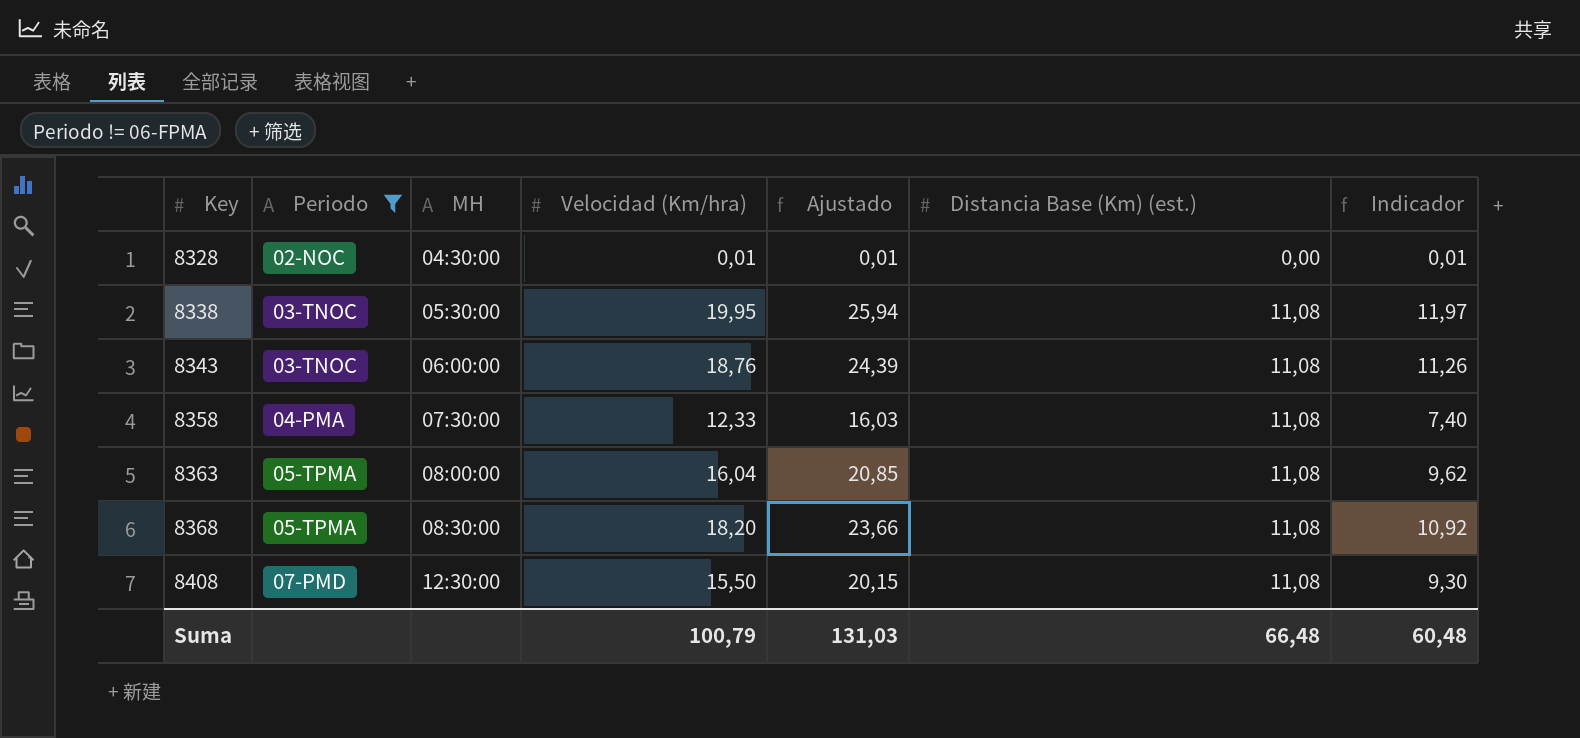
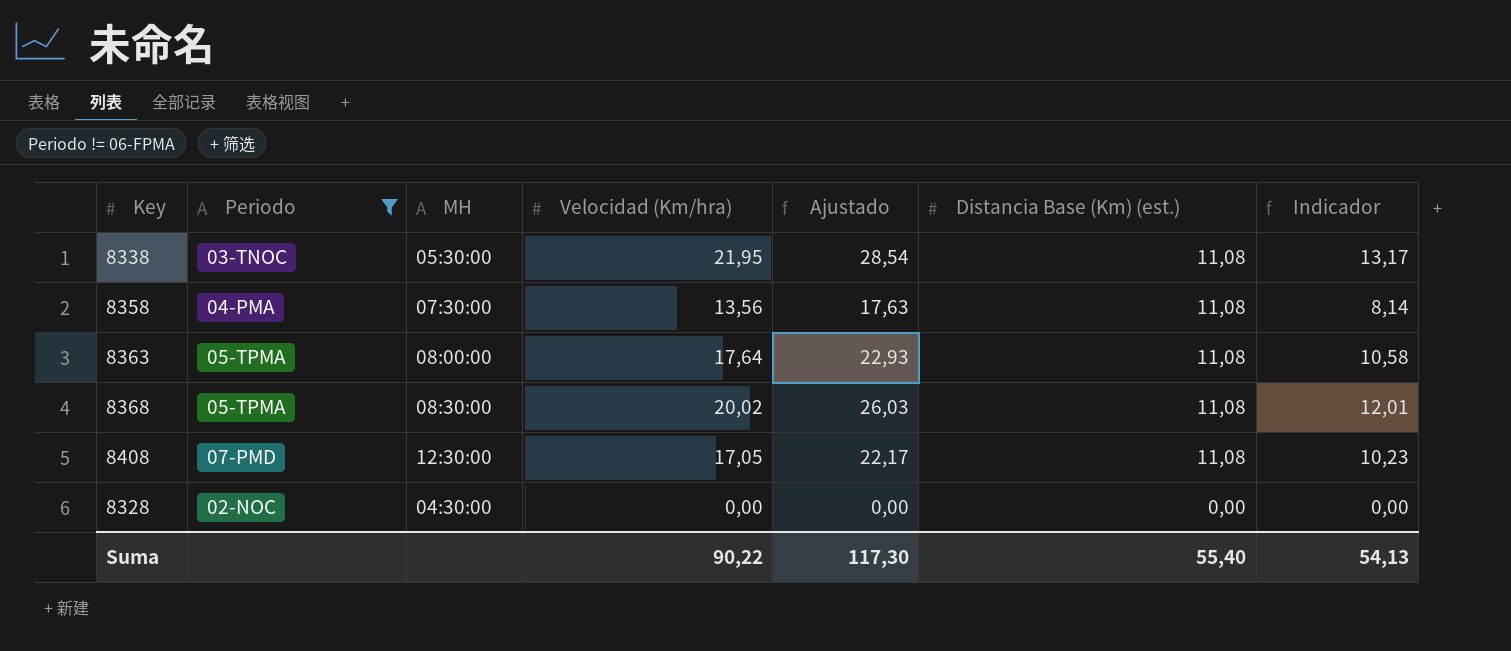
row order: Key ascending -> Distancia Base (Km) (est.) descending
row 8343: 03-TNOC | 06:00:00 | 18,76 | 24,39 | 11,08 | 11,26 -> none
8338 | Velocidad (Km/hra): 19,95 -> 21,95
8338 | Ajustado: 25,94 -> 28,54
8338 | Indicador: 11,97 -> 13,17
8358 | Velocidad (Km/hra): 12,33 -> 13,56
8358 | Ajustado: 16,03 -> 17,63
8358 | Indicador: 7,40 -> 8,14
8363 | Velocidad (Km/hra): 16,04 -> 17,64
8363 | Ajustado: 20,85 -> 22,93
8363 | Indicador: 9,62 -> 10,58
8368 | Velocidad (Km/hra): 18,20 -> 20,02
8368 | Ajustado: 23,66 -> 26,03
8368 | Indicador: 10,92 -> 12,01
8408 | Velocidad (Km/hra): 15,50 -> 17,05
8408 | Ajustado: 20,15 -> 22,17
8408 | Indicador: 9,30 -> 10,23
8328 | Velocidad (Km/hra): 0,01 -> 0,00
8328 | Ajustado: 0,01 -> 0,00
8328 | Indicador: 0,01 -> 0,00
Suma | Velocidad (Km/hra): 100,79 -> 90,22
Suma | Ajustado: 131,03 -> 117,30
Suma | Distancia Base (Km) (est.): 66,48 -> 55,40
Suma | Indicador: 60,48 -> 54,13

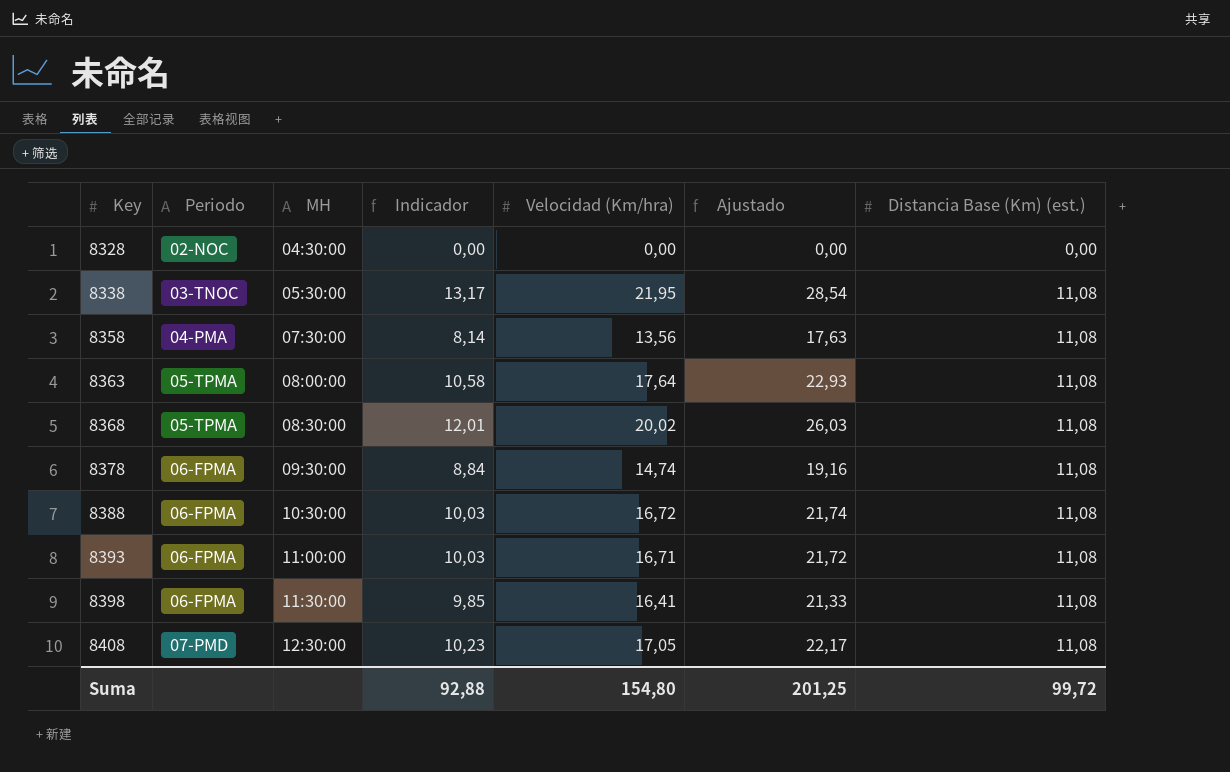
filter: Periodo != 06-FPMA -> none
row order: Distancia Base (Km) (est.) descending -> Key ascending
column Indicador | position: 7 -> 4
Suma | Indicador: 54,13 -> 92,88
Suma | Velocidad (Km/hra): 90,22 -> 154,80
Suma | Ajustado: 117,30 -> 201,25
Suma | Distancia Base (Km) (est.): 55,40 -> 99,72

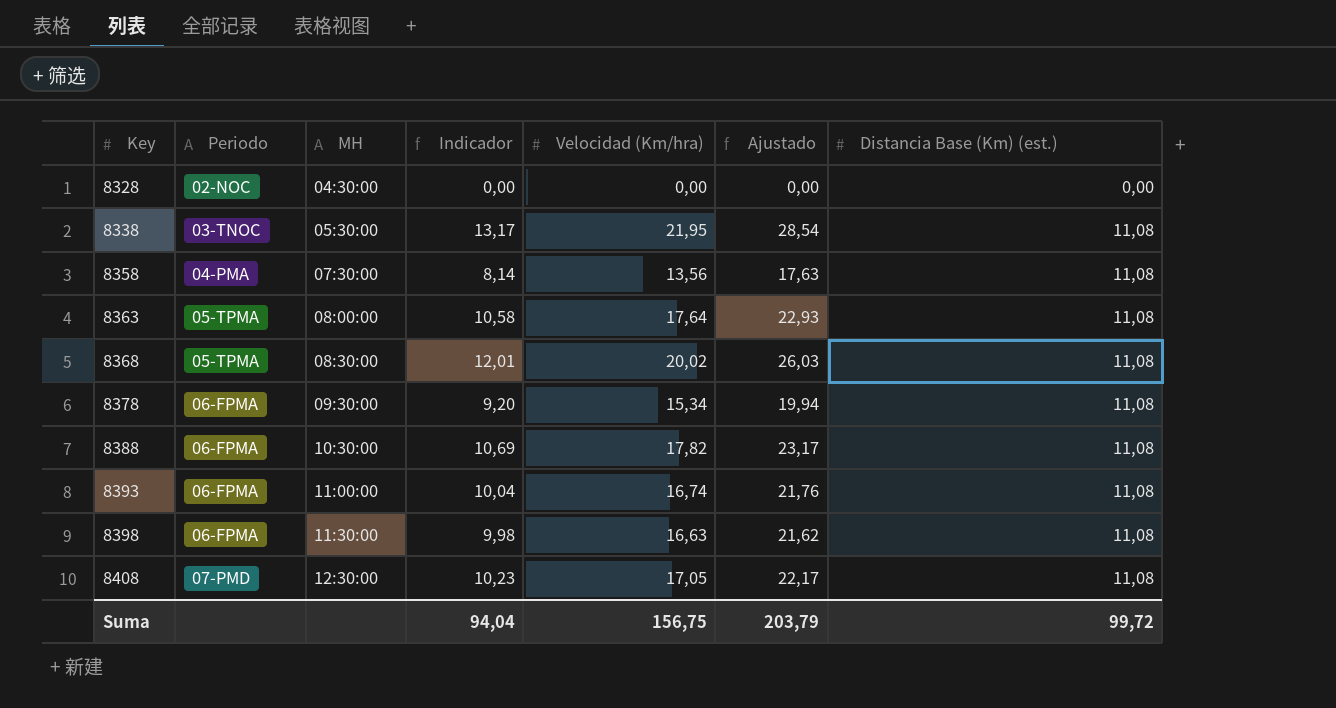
8378 | Indicador: 8,84 -> 9,20
8378 | Velocidad (Km/hra): 14,74 -> 15,34
8378 | Ajustado: 19,16 -> 19,94
8388 | Indicador: 10,03 -> 10,69
8388 | Velocidad (Km/hra): 16,72 -> 17,82
8388 | Ajustado: 21,74 -> 23,17
8393 | Indicador: 10,03 -> 10,04
8393 | Velocidad (Km/hra): 16,71 -> 16,74
8393 | Ajustado: 21,72 -> 21,76
8398 | Indicador: 9,85 -> 9,98
8398 | Velocidad (Km/hra): 16,41 -> 16,63
8398 | Ajustado: 21,33 -> 21,62
Suma | Indicador: 92,88 -> 94,04
Suma | Velocidad (Km/hra): 154,80 -> 156,75
Suma | Ajustado: 201,25 -> 203,79

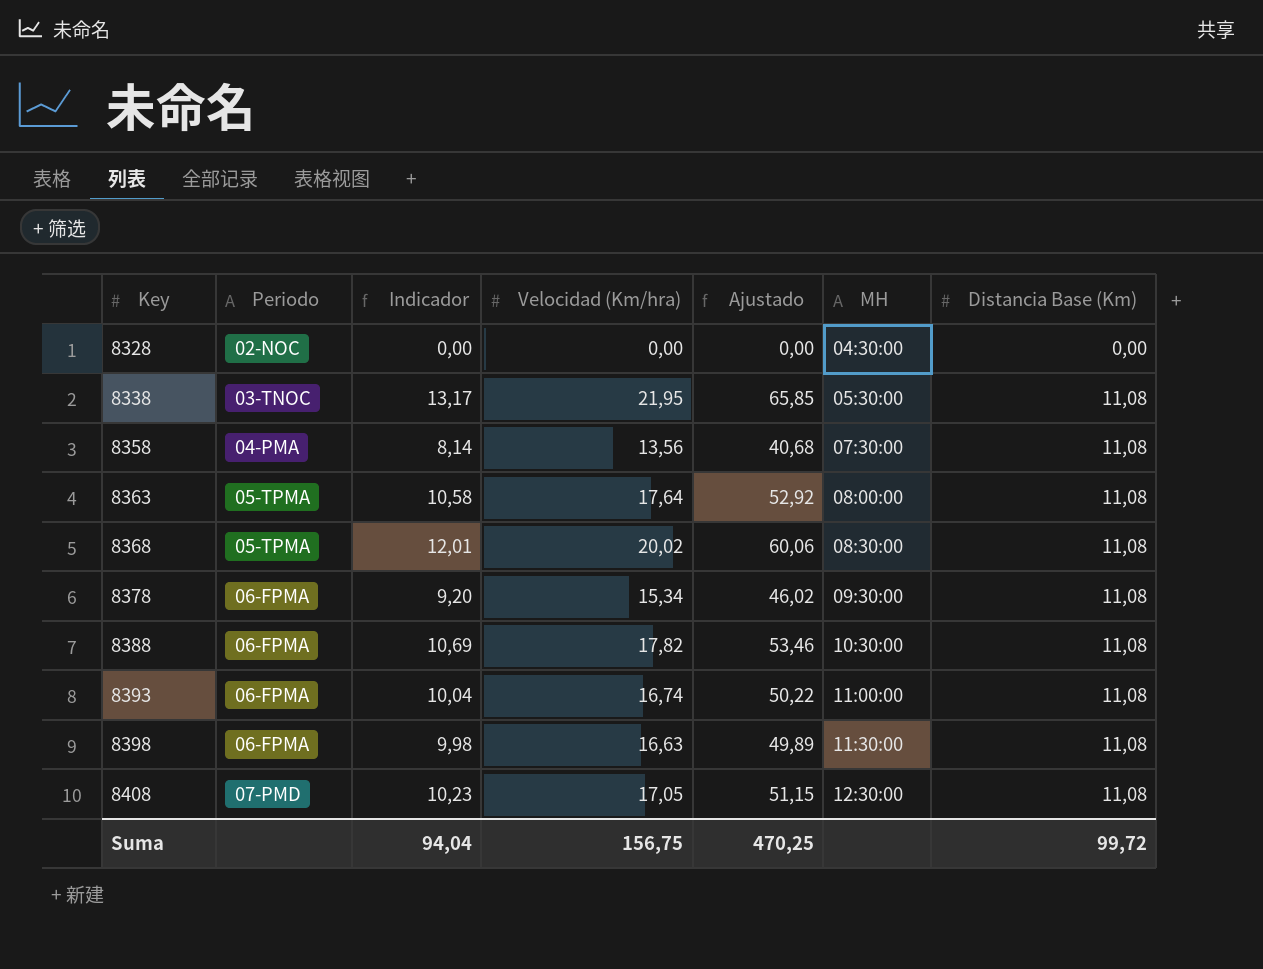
column Ajustado | formula: [Velocidad (Km/hra)] * 1,3 -> [Velocidad (Km/hra)] * 3
column MH | position: 3 -> 6
column name: Distancia Base (Km) (est.) -> Distancia Base (Km)
Suma | Ajustado: 203,79 -> 470,25

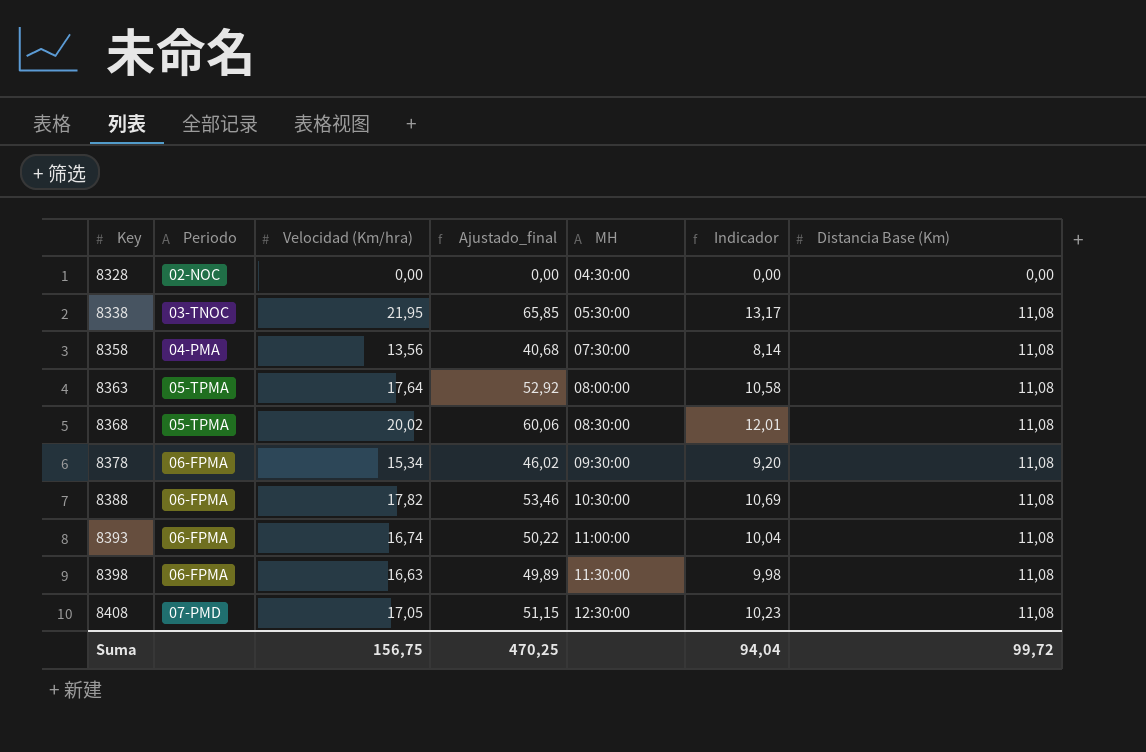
column name: Ajustado -> Ajustado_final
column Indicador | position: 3 -> 6

